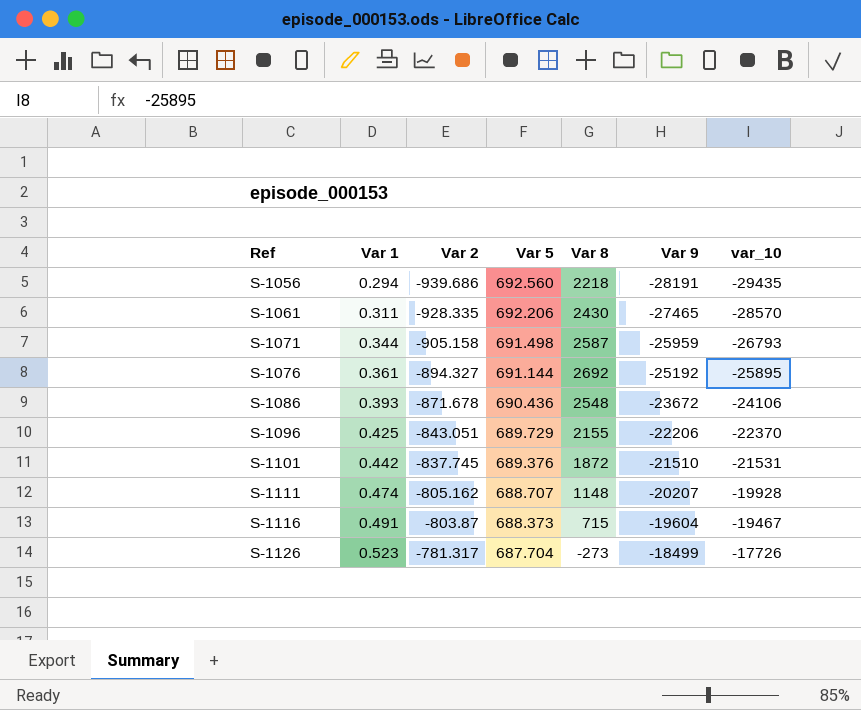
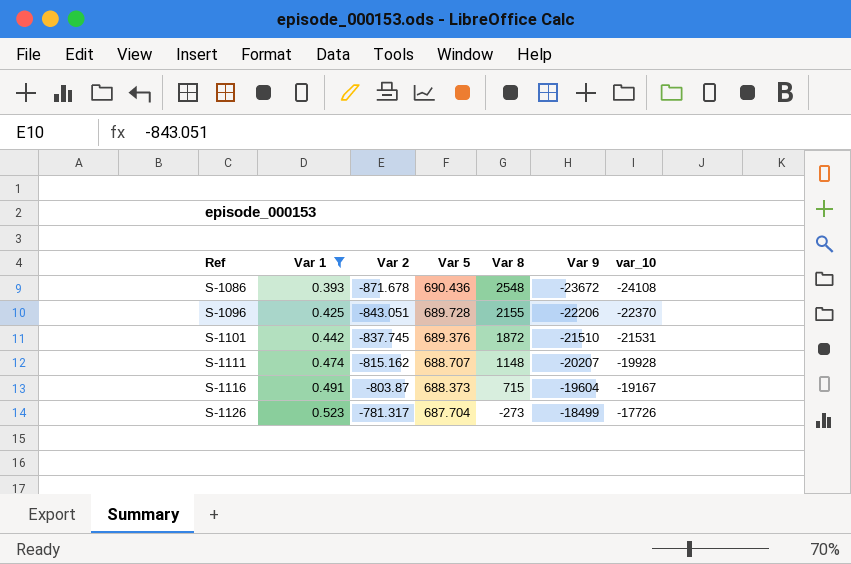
filter: none -> Var 1 >= 0.393
S-1086 | var_10: -24106 -> -24108
S-1096 | Var 5: 689.729 -> 689.728
S-1111 | Var 2: -805.162 -> -815.162
S-1116 | var_10: -19467 -> -19167

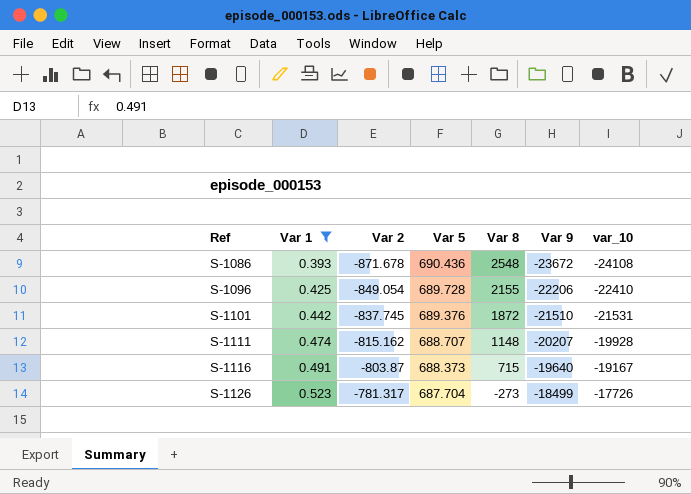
S-1096 | Var 2: -843.051 -> -849.054
S-1096 | var_10: -22370 -> -22410
S-1116 | Var 9: -19604 -> -19640

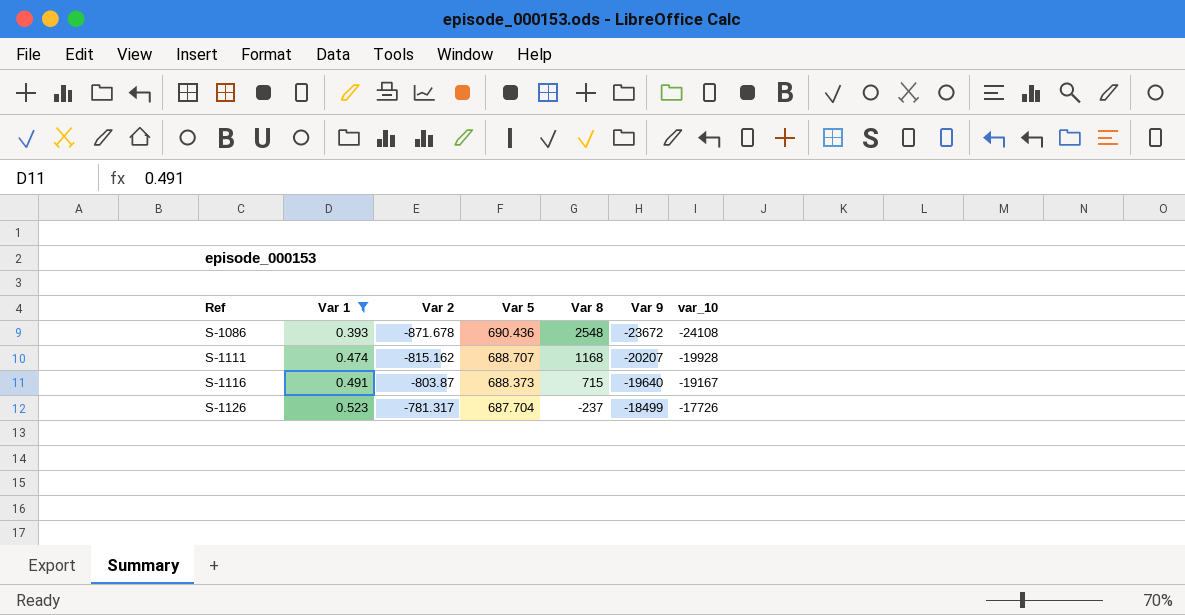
row S-1096: 0.425 | -849.054 | 689.728 | 2155 | -22206 | -22410 -> none
row S-1101: 0.442 | -837.745 | 689.376 | 1872 | -21510 | -21531 -> none
S-1111 | Var 8: 1148 -> 1168
S-1126 | Var 8: -273 -> -237

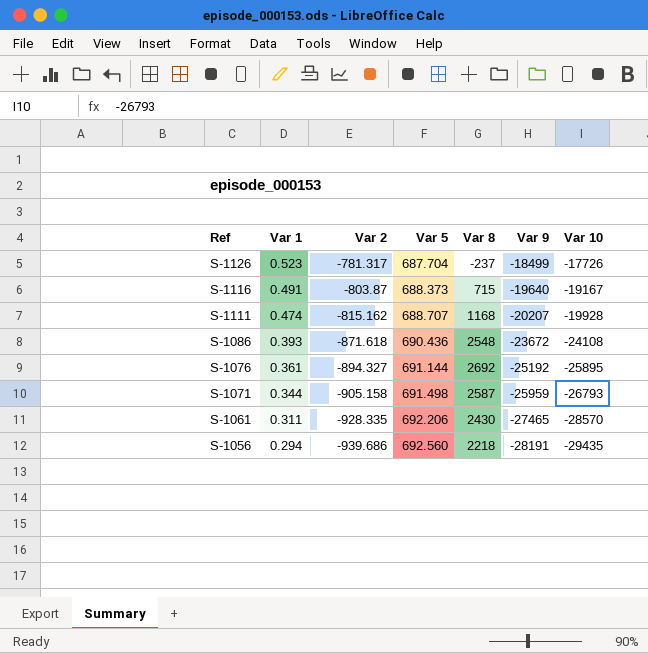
filter: Var 1 >= 0.393 -> none
row order: Ref ascending -> Ref descending
column name: var_10 -> Var 10
S-1086 | Var 2: -871.678 -> -871.618

